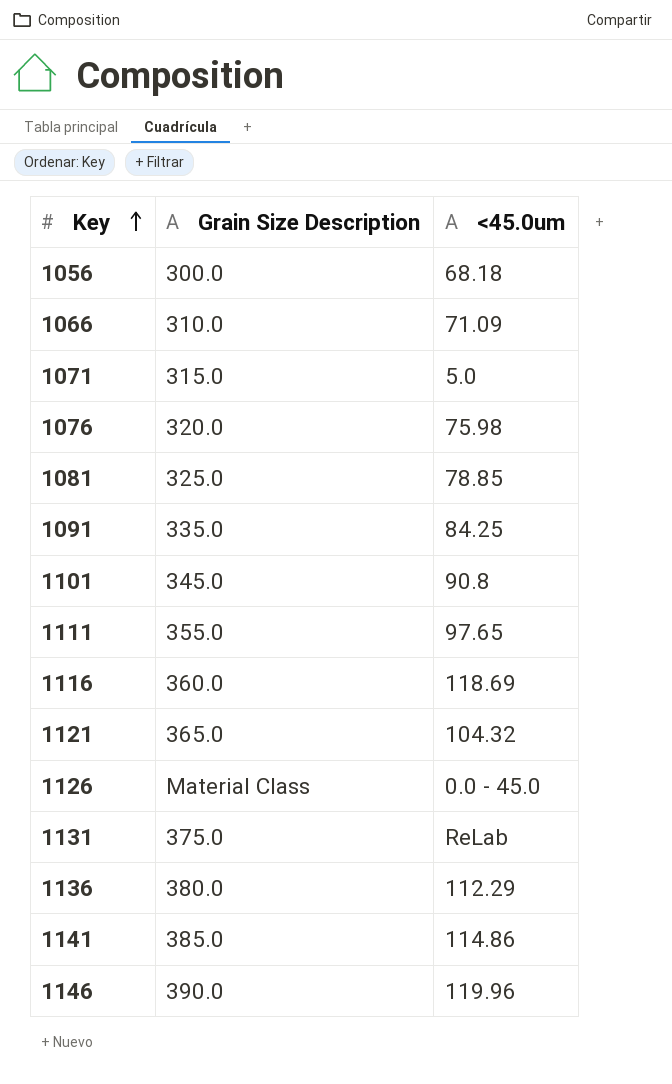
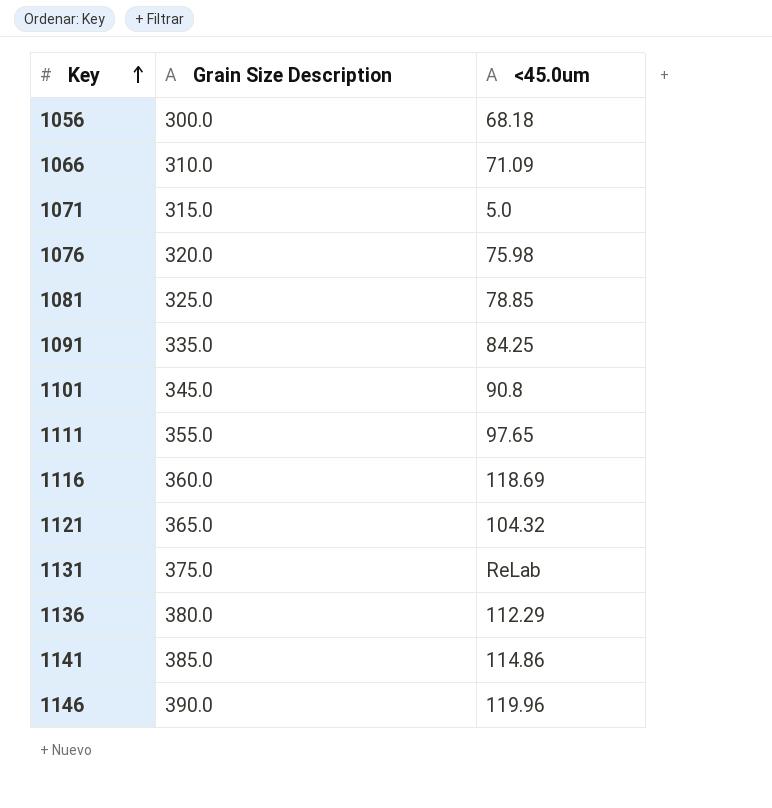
row 1126: Material Class | 0.0 - 45.0 -> none

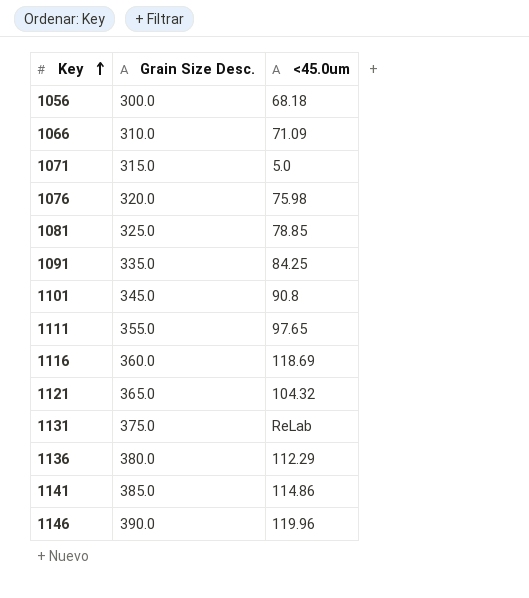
column name: Grain Size Description -> Grain Size Desc.

